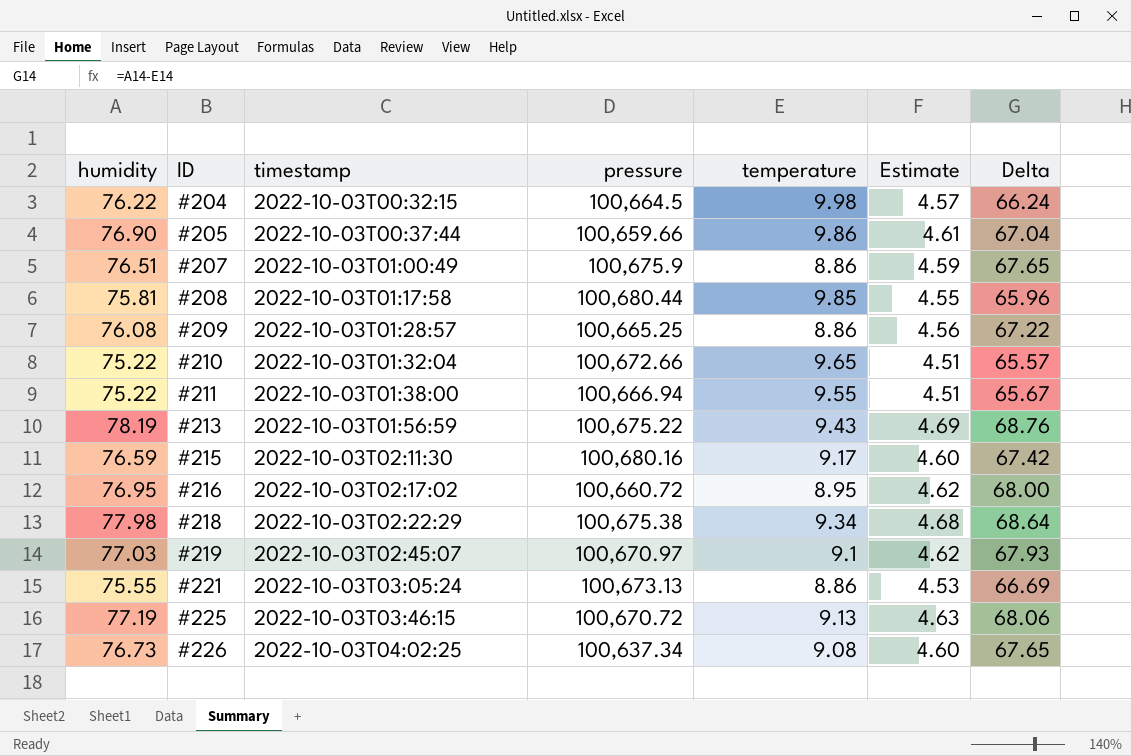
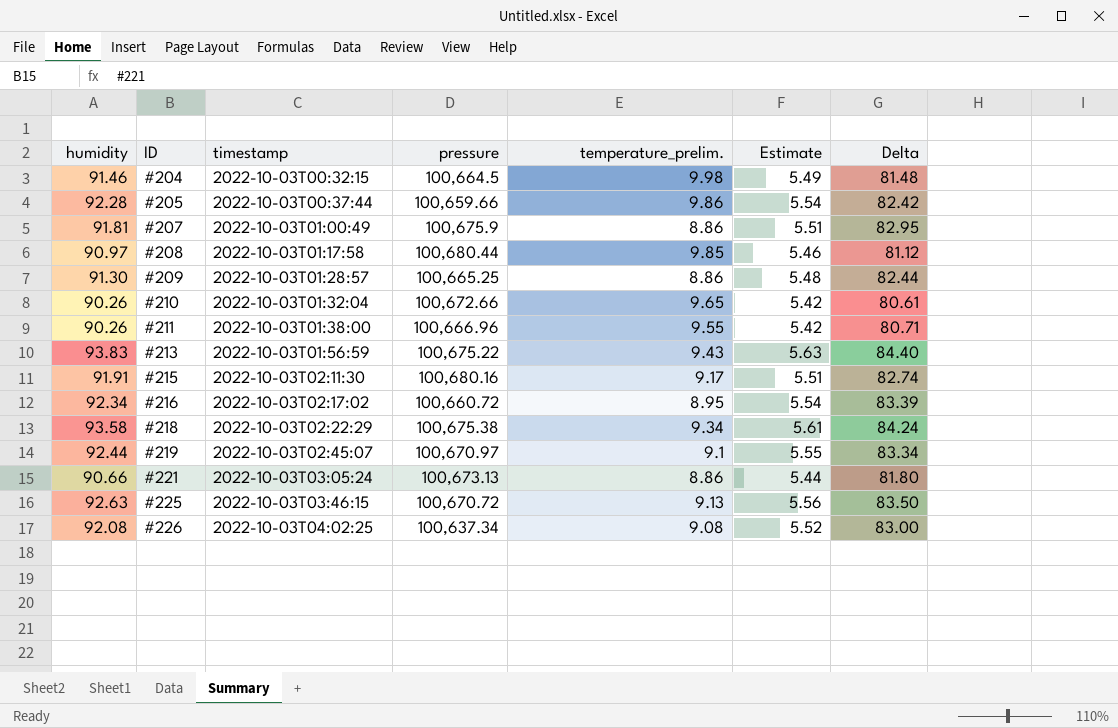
column name: temperature -> temperature_prelim.
#204 | humidity: 76.22 -> 91.46
#204 | Estimate: 4.57 -> 5.49
#204 | Delta: 66.24 -> 81.48
#205 | humidity: 76.90 -> 92.28
#205 | Estimate: 4.61 -> 5.54
#205 | Delta: 67.04 -> 82.42
#207 | humidity: 76.51 -> 91.81
#207 | Estimate: 4.59 -> 5.51
#207 | Delta: 67.65 -> 82.95
#208 | humidity: 75.81 -> 90.97
#208 | Estimate: 4.55 -> 5.46
#208 | Delta: 65.96 -> 81.12
#209 | humidity: 76.08 -> 91.30
#209 | Estimate: 4.56 -> 5.48
#209 | Delta: 67.22 -> 82.44
#210 | humidity: 75.22 -> 90.26
#210 | Estimate: 4.51 -> 5.42
#210 | Delta: 65.57 -> 80.61
#211 | humidity: 75.22 -> 90.26
#211 | pressure: 100,666.94 -> 100,666.96
#211 | Estimate: 4.51 -> 5.42
#211 | Delta: 65.67 -> 80.71
#213 | humidity: 78.19 -> 93.83
#213 | Estimate: 4.69 -> 5.63
#213 | Delta: 68.76 -> 84.40
#215 | humidity: 76.59 -> 91.91
#215 | Estimate: 4.60 -> 5.51
#215 | Delta: 67.42 -> 82.74
#216 | humidity: 76.95 -> 92.34
#216 | Estimate: 4.62 -> 5.54
#216 | Delta: 68.00 -> 83.39
#218 | humidity: 77.98 -> 93.58
#218 | Estimate: 4.68 -> 5.61
#218 | Delta: 68.64 -> 84.24
#219 | humidity: 77.03 -> 92.44
#219 | Estimate: 4.62 -> 5.55
#219 | Delta: 67.93 -> 83.34
#221 | humidity: 75.55 -> 90.66
#221 | Estimate: 4.53 -> 5.44
#221 | Delta: 66.69 -> 81.80
#225 | humidity: 77.19 -> 92.63
#225 | Estimate: 4.63 -> 5.56
#225 | Delta: 68.06 -> 83.50
#226 | humidity: 76.73 -> 92.08
#226 | Estimate: 4.60 -> 5.52
#226 | Delta: 67.65 -> 83.00

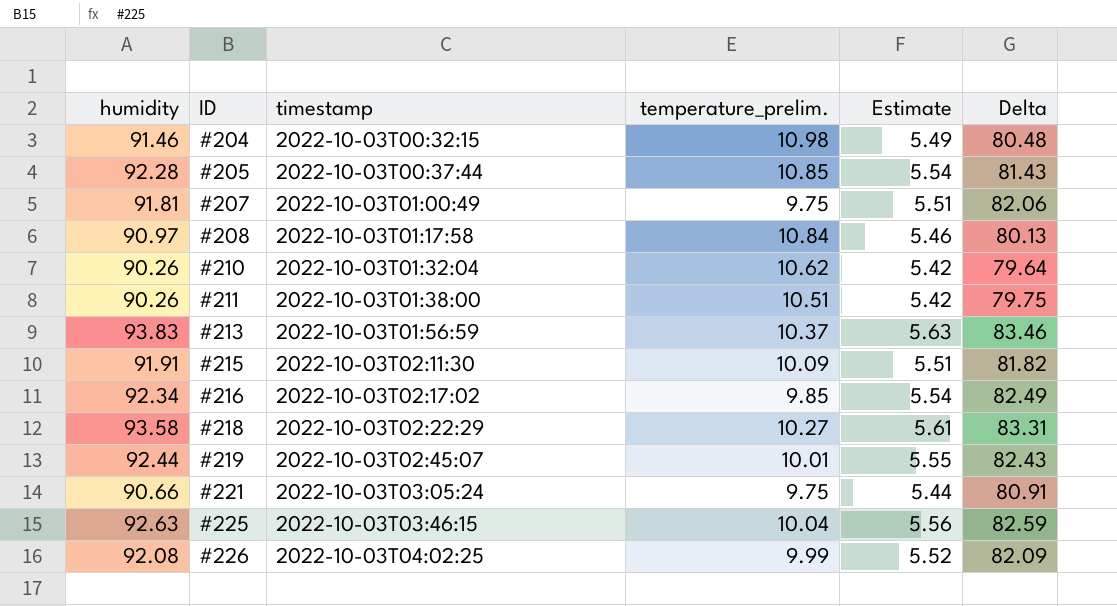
column pressure | position: 4 -> none
row #209: 91.30 | 2022-10-03T01:28:57 | 100,665.25 | 8.86 | 5.48 | 82.44 -> none
#204 | temperature_prelim.: 9.98 -> 10.98
#204 | Delta: 81.48 -> 80.48
#205 | temperature_prelim.: 9.86 -> 10.85
#205 | Delta: 82.42 -> 81.43
#207 | temperature_prelim.: 8.86 -> 9.75
#207 | Delta: 82.95 -> 82.06
#208 | temperature_prelim.: 9.85 -> 10.84
#208 | Delta: 81.12 -> 80.13
#210 | temperature_prelim.: 9.65 -> 10.62
#210 | Delta: 80.61 -> 79.64
#211 | temperature_prelim.: 9.55 -> 10.51
#211 | Delta: 80.71 -> 79.75
#213 | temperature_prelim.: 9.43 -> 10.37
#213 | Delta: 84.40 -> 83.46
#215 | temperature_prelim.: 9.17 -> 10.09
#215 | Delta: 82.74 -> 81.82
#216 | temperature_prelim.: 8.95 -> 9.85
#216 | Delta: 83.39 -> 82.49
#218 | temperature_prelim.: 9.34 -> 10.27
#218 | Delta: 84.24 -> 83.31
#219 | temperature_prelim.: 9.1 -> 10.01
#219 | Delta: 83.34 -> 82.43
#221 | temperature_prelim.: 8.86 -> 9.75
#221 | Delta: 81.80 -> 80.91
#225 | temperature_prelim.: 9.13 -> 10.04
#225 | Delta: 83.50 -> 82.59
#226 | temperature_prelim.: 9.08 -> 9.99
#226 | Delta: 83.00 -> 82.09

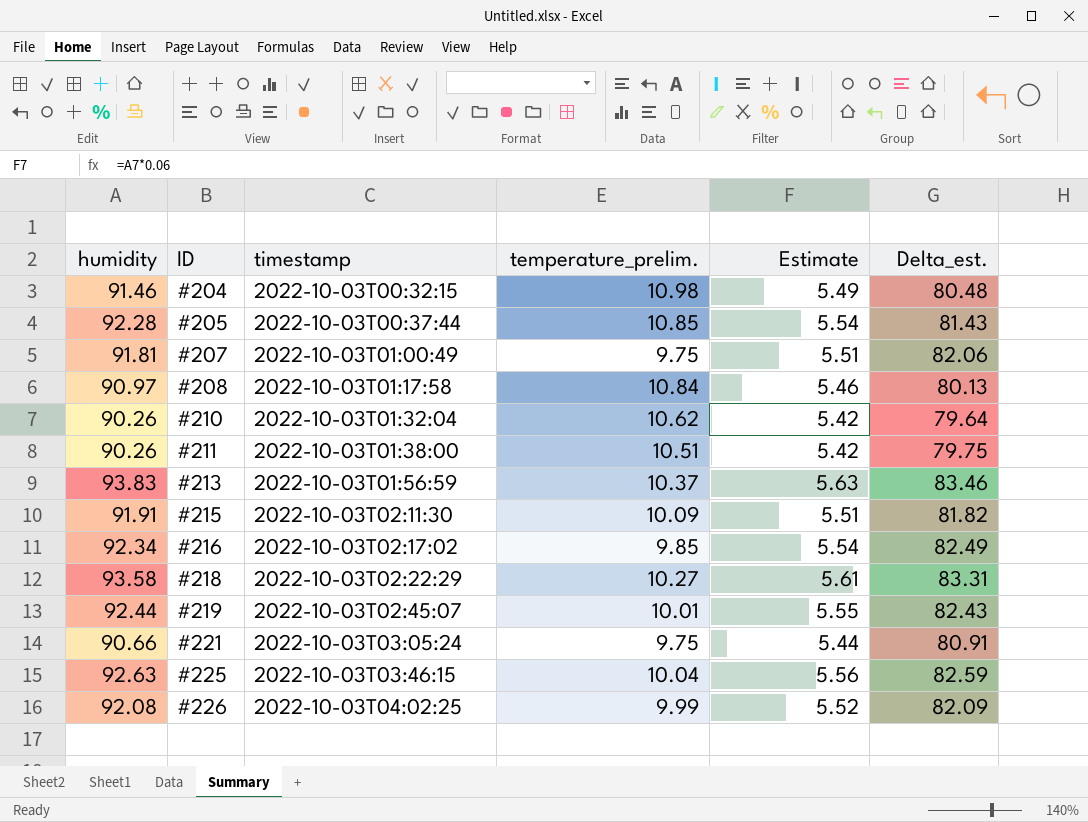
column name: Delta -> Delta_est.

